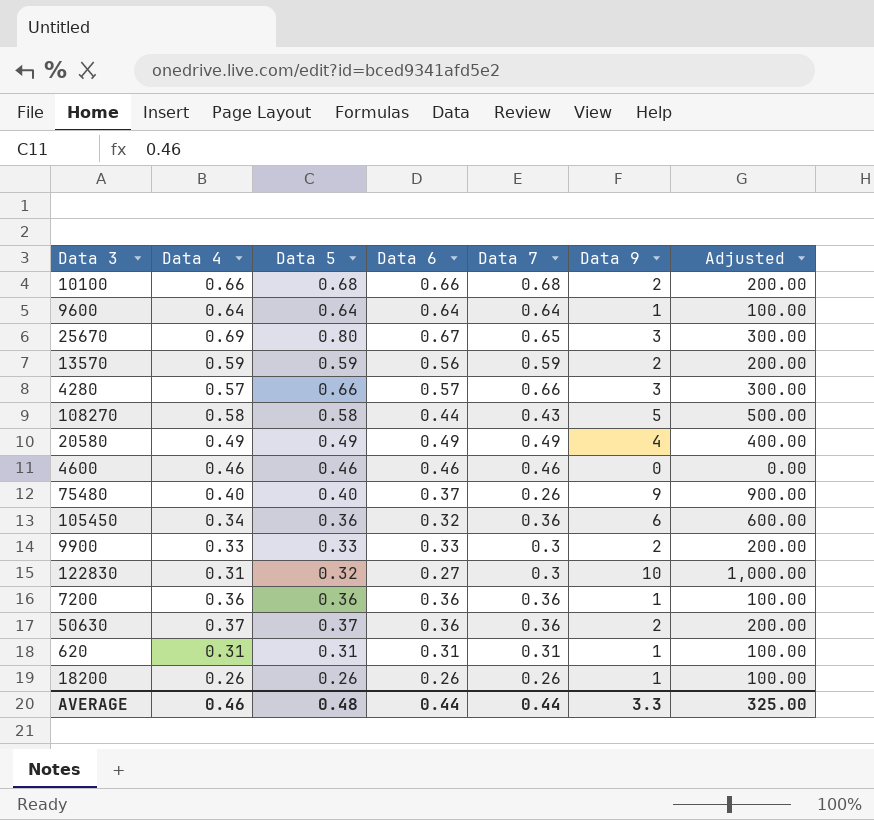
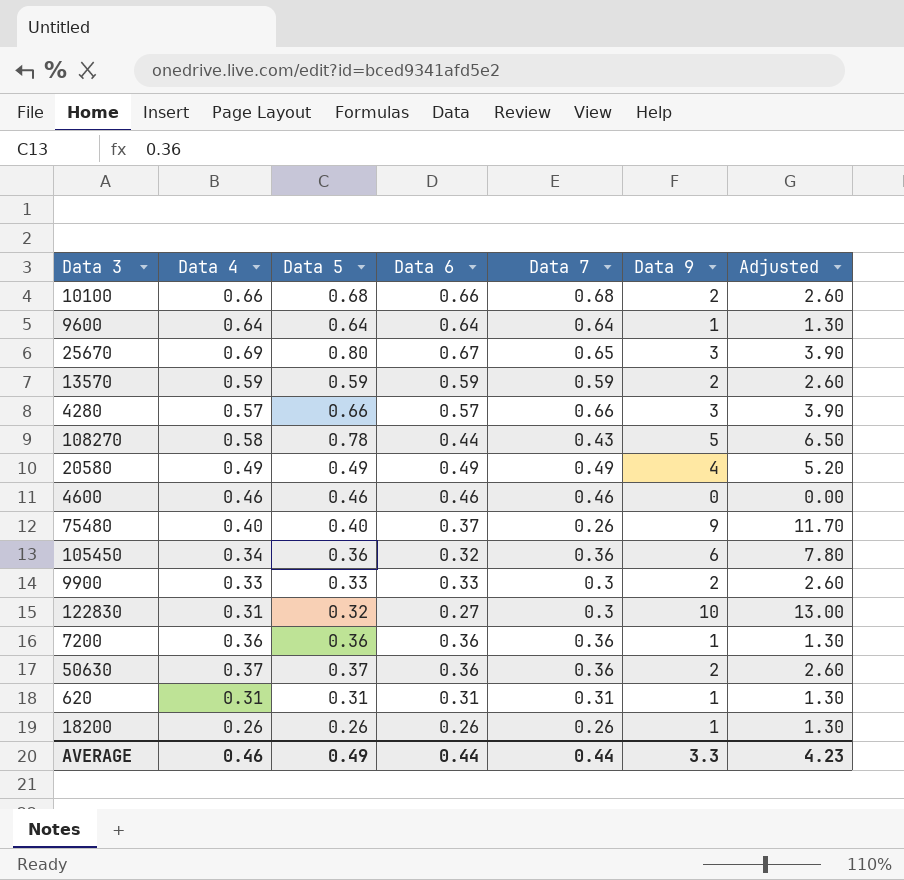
column Adjusted | formula: [Data 9] * 100 -> [Data 9] * 1.3
13570 | Data 6: 0.56 -> 0.59
108270 | Data 5: 0.58 -> 0.78
AVERAGE | Data 5: 0.48 -> 0.49
AVERAGE | Adjusted: 325.00 -> 4.23

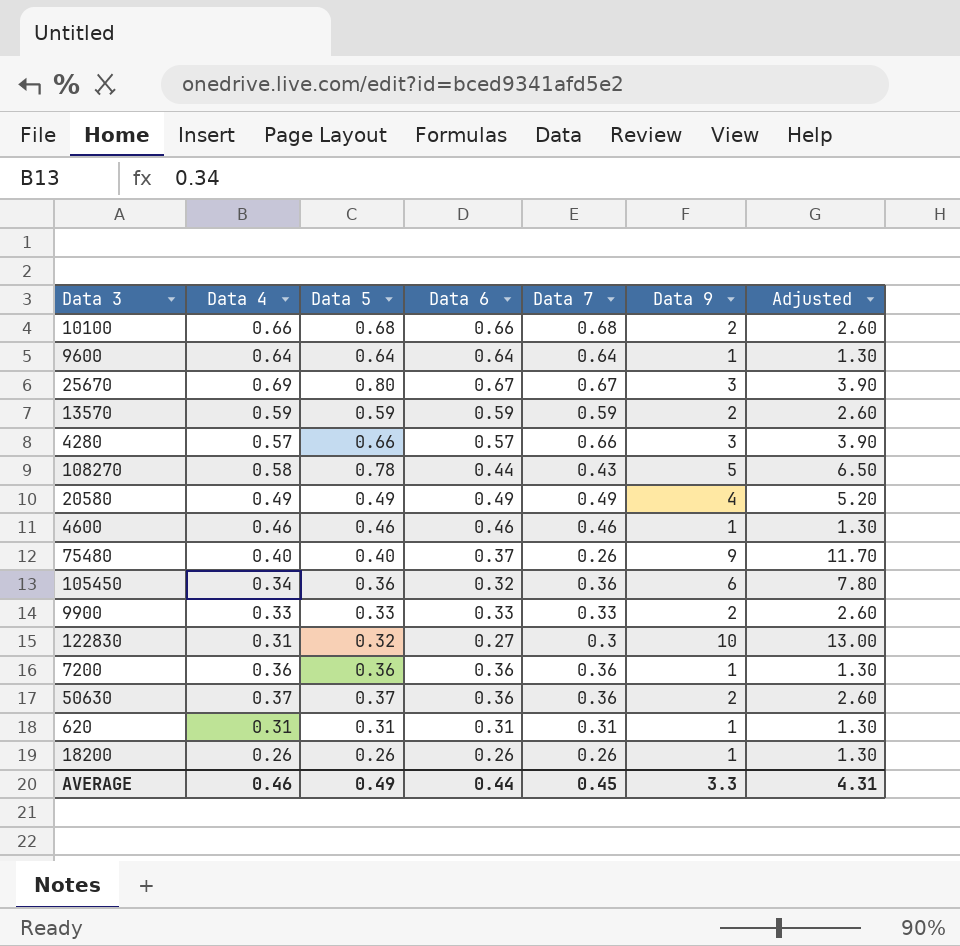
25670 | Data 7: 0.65 -> 0.67
4600 | Data 9: 0 -> 1
4600 | Adjusted: 0.00 -> 1.30
9900 | Data 7: 0.3 -> 0.33
AVERAGE | Data 7: 0.44 -> 0.45
AVERAGE | Adjusted: 4.23 -> 4.31

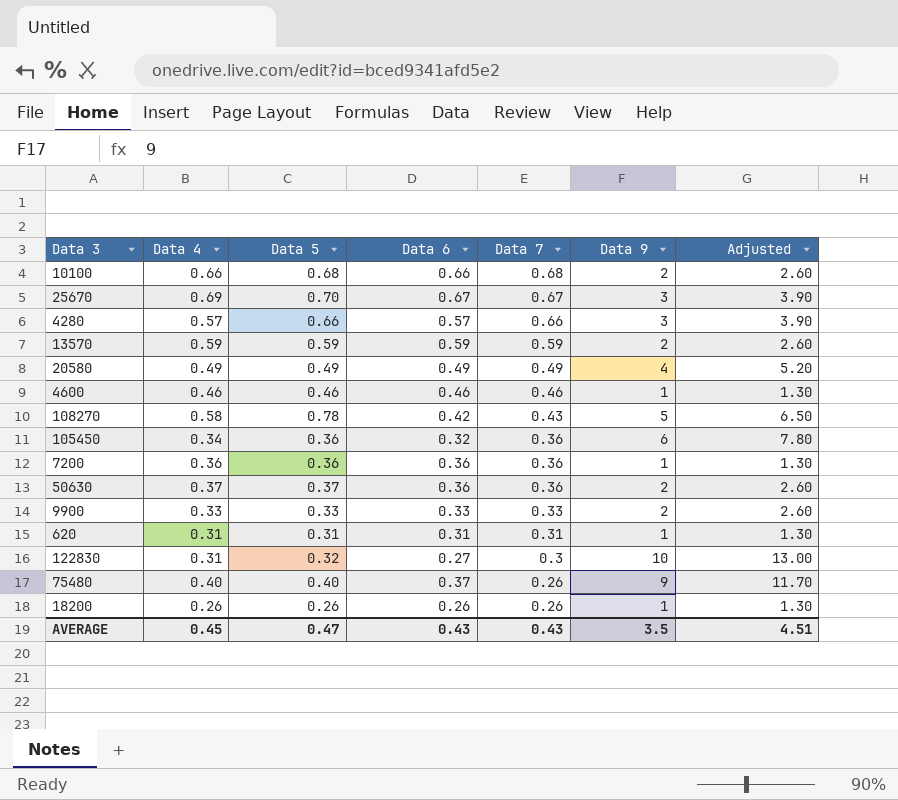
row order: none -> Data 7 descending
row 9600: 0.64 | 0.64 | 0.64 | 0.64 | 1 | 1.30 -> none
25670 | Data 5: 0.80 -> 0.70
108270 | Data 6: 0.44 -> 0.42
AVERAGE | Data 4: 0.46 -> 0.45
AVERAGE | Data 5: 0.49 -> 0.47
AVERAGE | Data 6: 0.44 -> 0.43
AVERAGE | Data 7: 0.45 -> 0.43
AVERAGE | Data 9: 3.3 -> 3.5
AVERAGE | Adjusted: 4.31 -> 4.51

